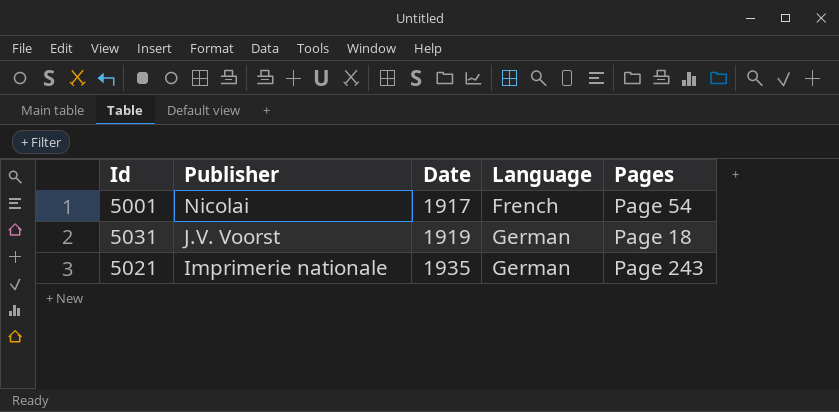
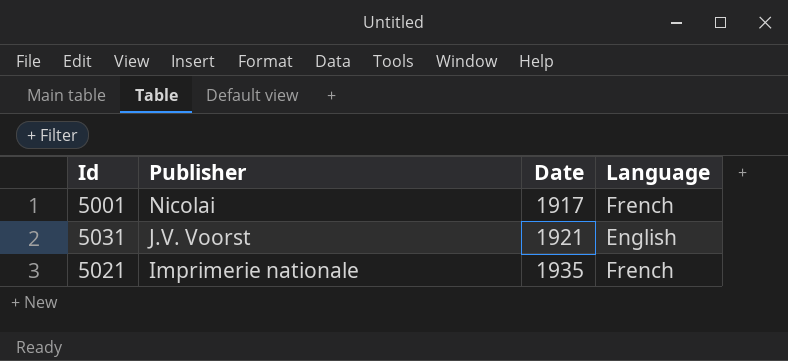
column Pages | position: 5 -> none
5031 | Date: 1919 -> 1921
5031 | Language: German -> English
5021 | Language: German -> French

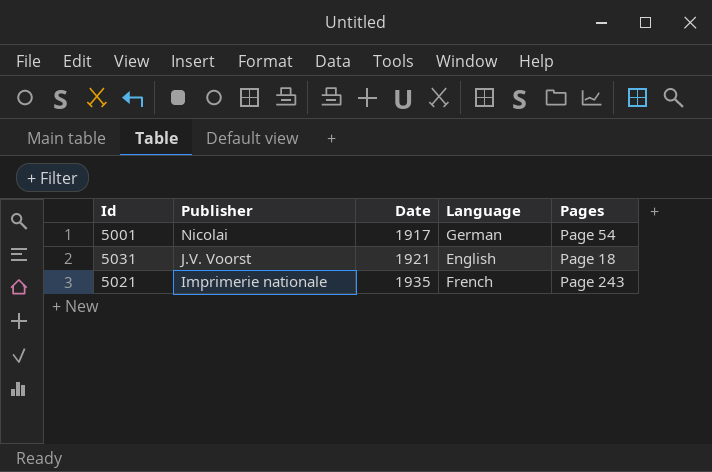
column Pages | position: none -> 5
5001 | Language: French -> German

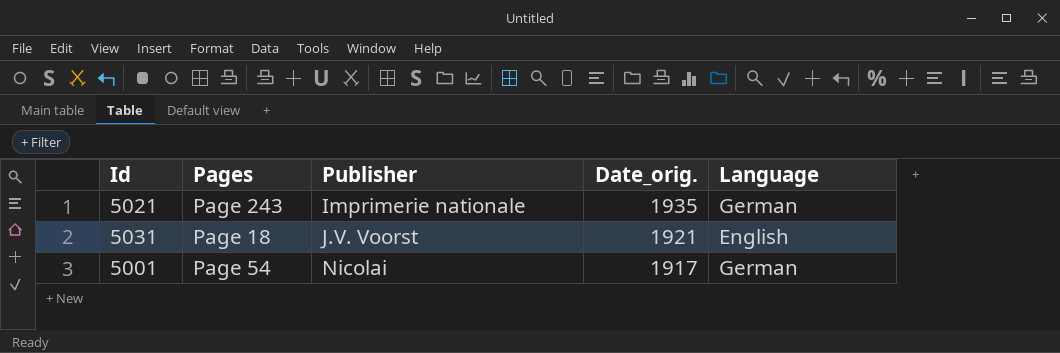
row order: Publisher descending -> Publisher ascending
column Pages | position: 5 -> 2
column name: Date -> Date_orig.
5021 | Language: French -> German

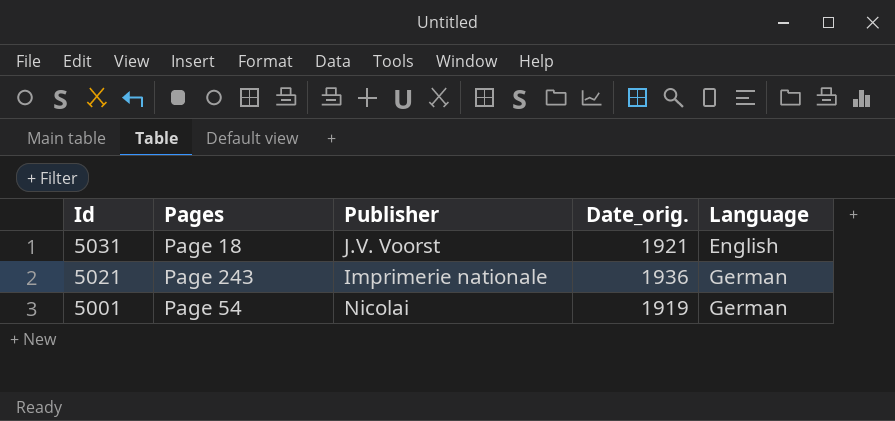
row order: Publisher ascending -> Id descending
5021 | Date_orig.: 1935 -> 1936
5001 | Date_orig.: 1917 -> 1919

